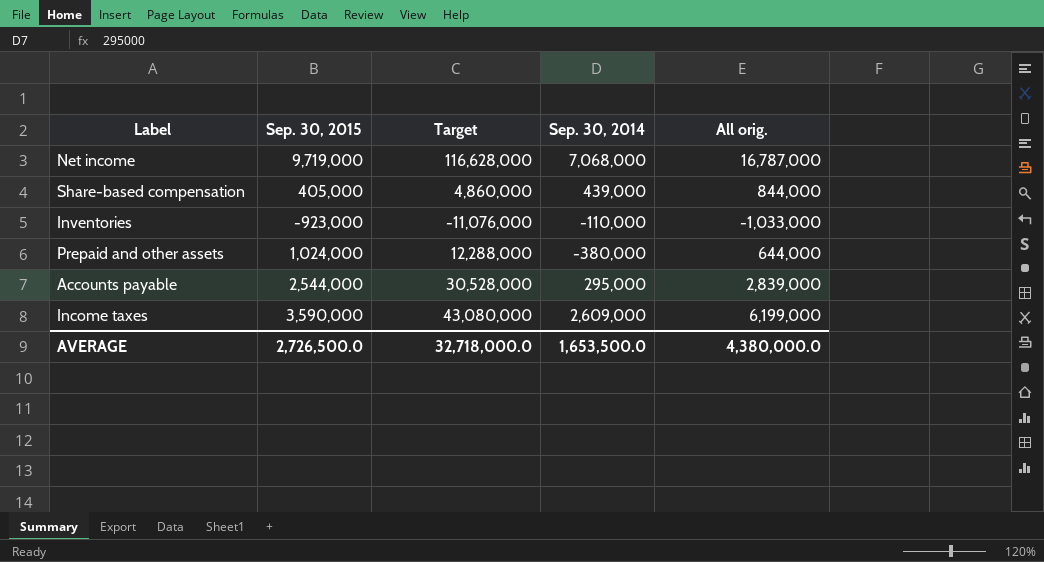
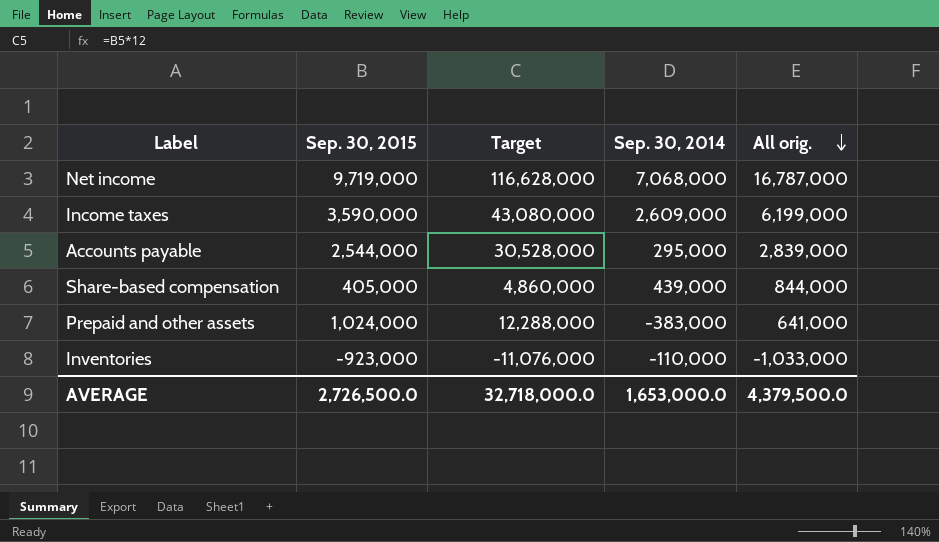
row order: none -> All orig. descending
Prepaid and other assets | Sep. 30, 2014: -380,000 -> -383,000
Prepaid and other assets | All orig.: 644,000 -> 641,000
AVERAGE | Sep. 30, 2014: 1,653,500.0 -> 1,653,000.0
AVERAGE | All orig.: 4,380,000.0 -> 4,379,500.0

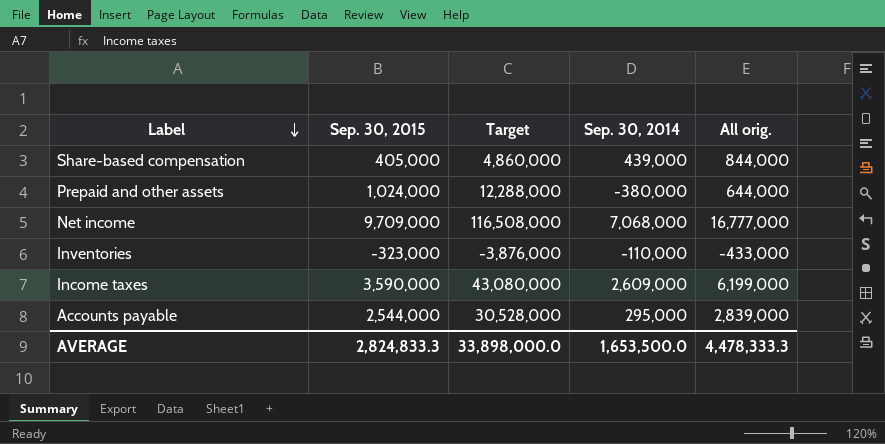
row order: All orig. descending -> Label descending
Prepaid and other assets | Sep. 30, 2014: -383,000 -> -380,000
Prepaid and other assets | All orig.: 641,000 -> 644,000
Net income | Sep. 30, 2015: 9,719,000 -> 9,709,000
Net income | Target: 116,628,000 -> 116,508,000
Net income | All orig.: 16,787,000 -> 16,777,000
Inventories | Sep. 30, 2015: -923,000 -> -323,000
Inventories | Target: -11,076,000 -> -3,876,000
Inventories | All orig.: -1,033,000 -> -433,000
AVERAGE | Sep. 30, 2015: 2,726,500.0 -> 2,824,833.3
AVERAGE | Target: 32,718,000.0 -> 33,898,000.0
AVERAGE | Sep. 30, 2014: 1,653,000.0 -> 1,653,500.0
AVERAGE | All orig.: 4,379,500.0 -> 4,478,333.3

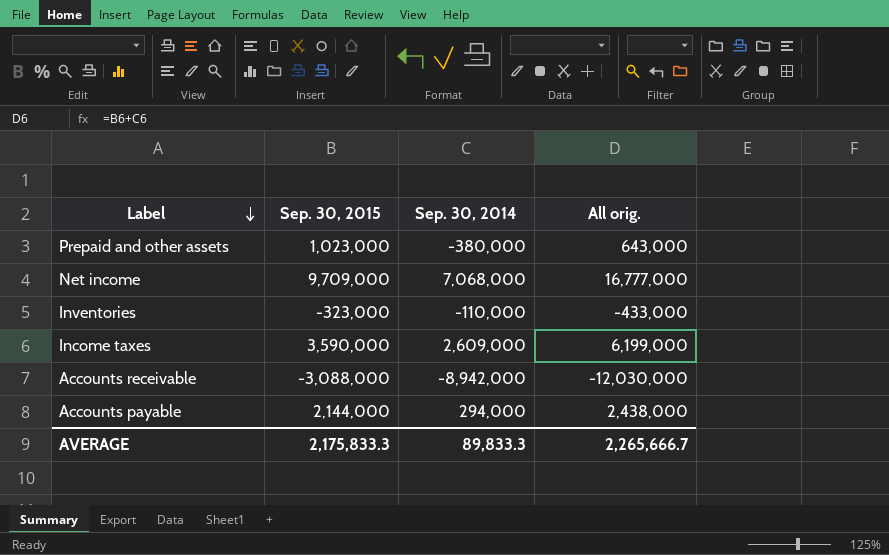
column Target | formula: [Sep. 30, 2015] * 12 -> none
row Share-based compensation: 405,000 | 4,860,000 | 439,000 | 844,000 -> none
Prepaid and other assets | Sep. 30, 2015: 1,024,000 -> 1,023,000
Prepaid and other assets | All orig.: 644,000 -> 643,000
row Accounts receivable: none -> -3,088,000 | -8,942,000 | -12,030,000
Accounts payable | Sep. 30, 2015: 2,544,000 -> 2,144,000
Accounts payable | Sep. 30, 2014: 295,000 -> 294,000
Accounts payable | All orig.: 2,839,000 -> 2,438,000
AVERAGE | Sep. 30, 2015: 2,824,833.3 -> 2,175,833.3
AVERAGE | Sep. 30, 2014: 1,653,500.0 -> 89,833.3
AVERAGE | All orig.: 4,478,333.3 -> 2,265,666.7

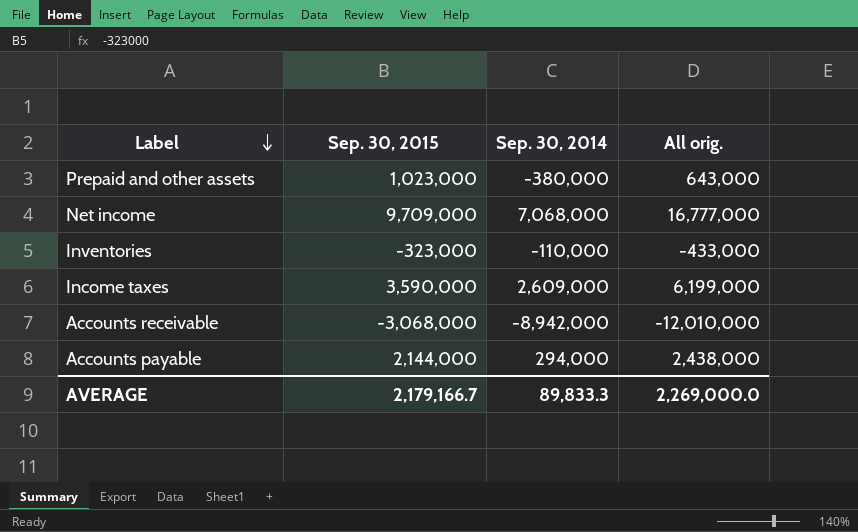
Accounts receivable | Sep. 30, 2015: -3,088,000 -> -3,068,000
Accounts receivable | All orig.: -12,030,000 -> -12,010,000
AVERAGE | Sep. 30, 2015: 2,175,833.3 -> 2,179,166.7
AVERAGE | All orig.: 2,265,666.7 -> 2,269,000.0

